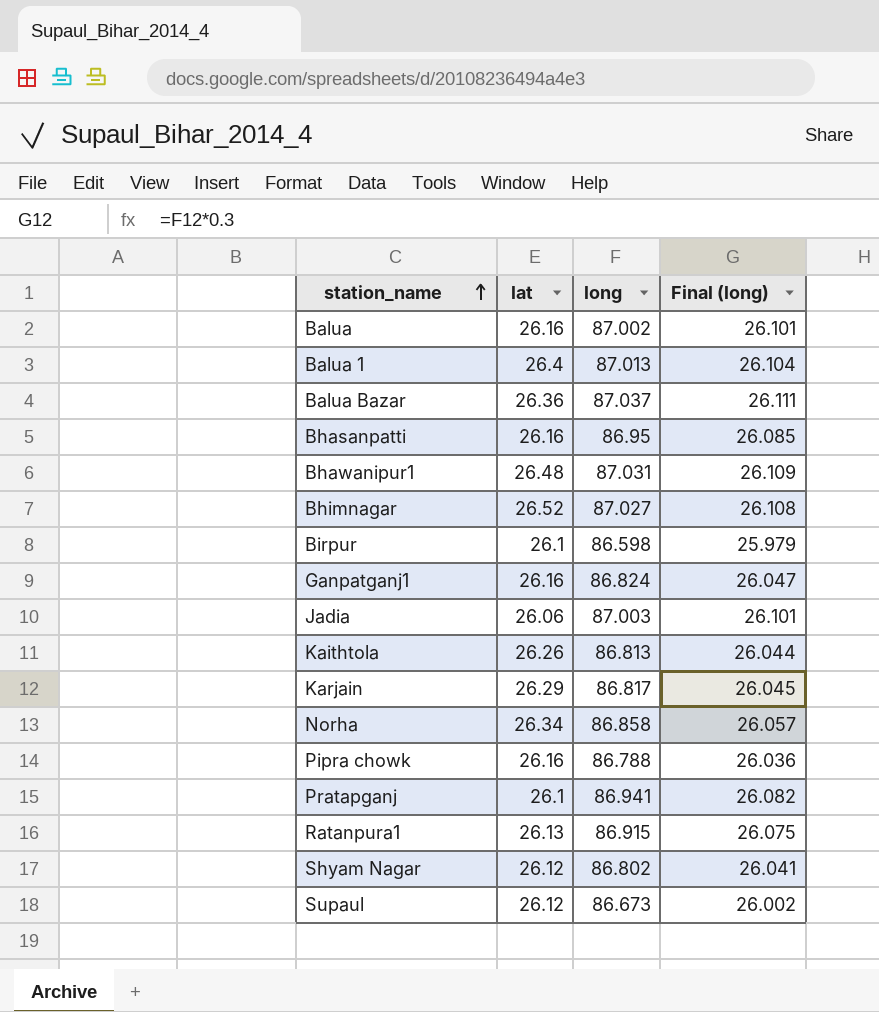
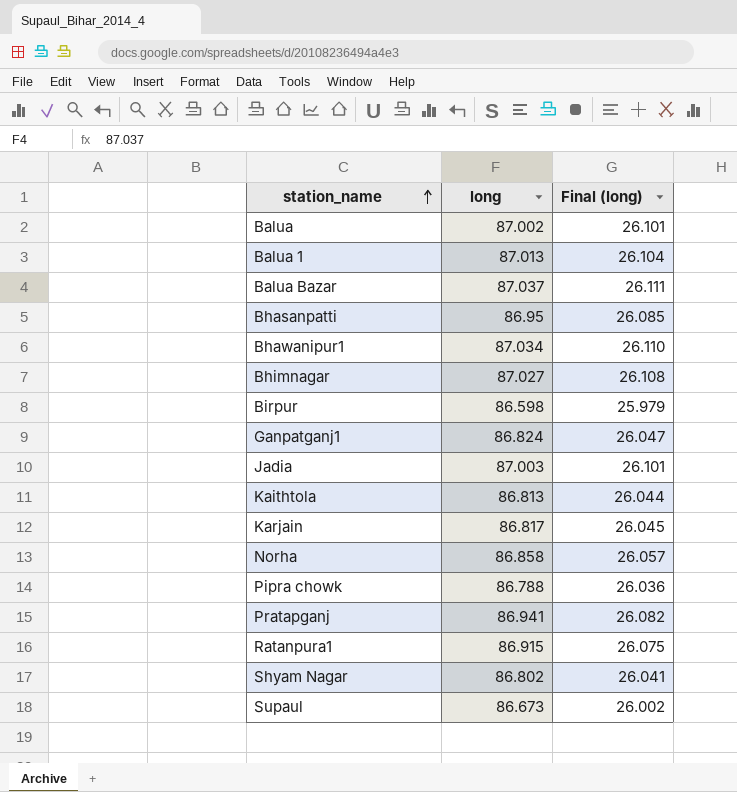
column lat | position: 2 -> none
Bhawanipur1 | long: 87.031 -> 87.034
Bhawanipur1 | Final (long): 26.109 -> 26.110

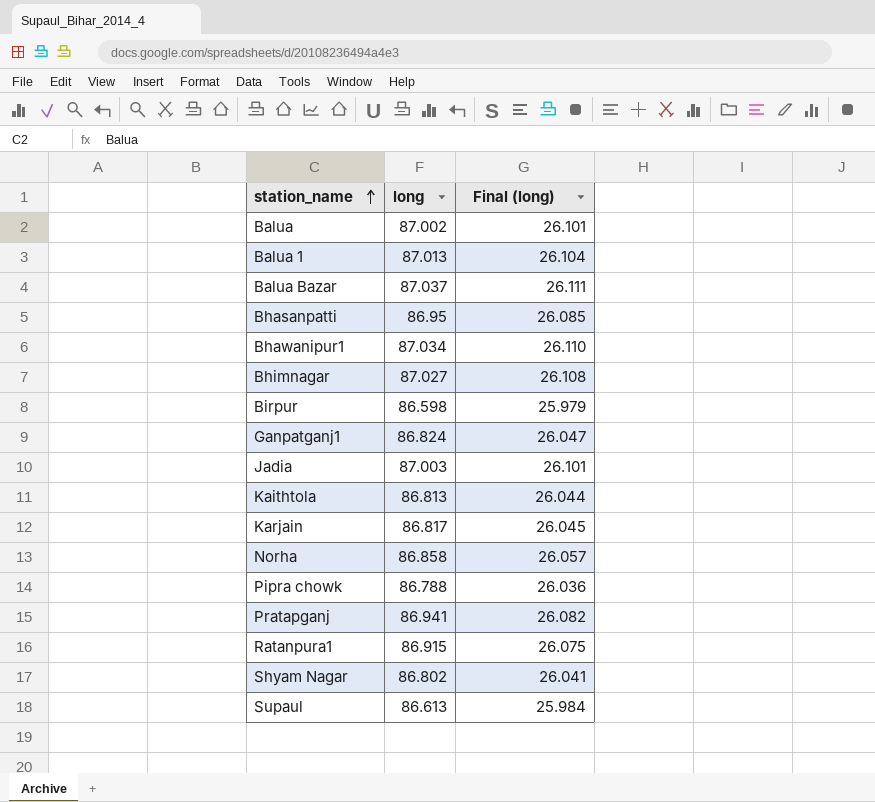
Supaul | long: 86.673 -> 86.613
Supaul | Final (long): 26.002 -> 25.984

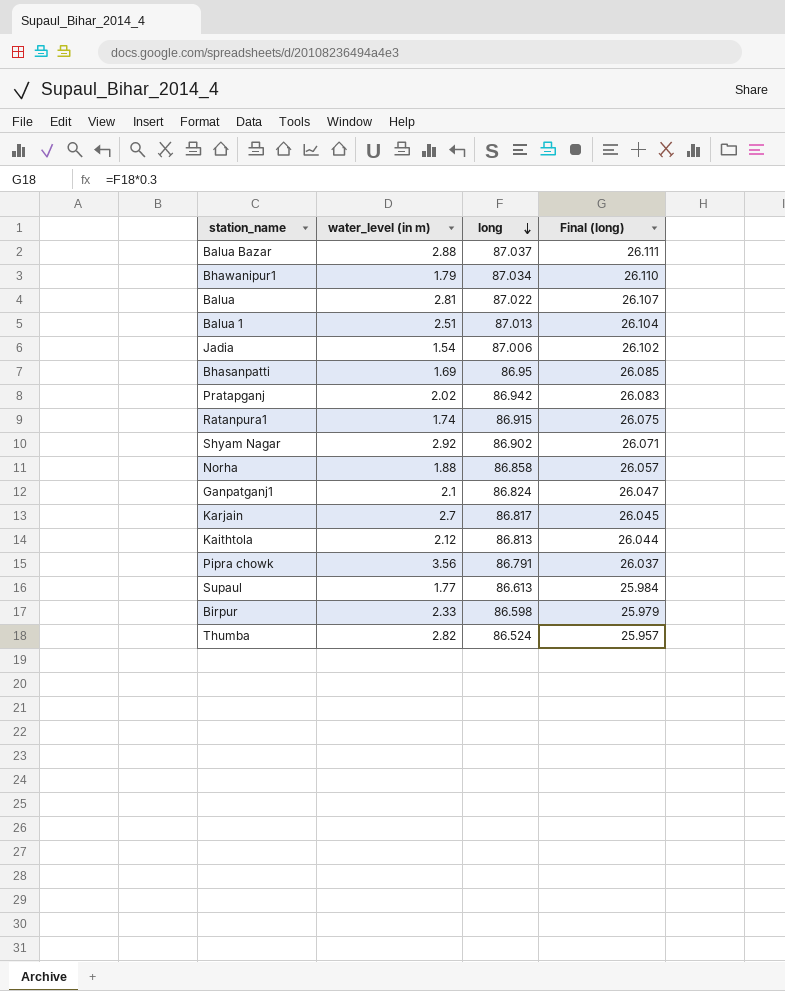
row order: station_name ascending -> long descending
column water_level (in m) | position: none -> 2
row Bhimnagar: 87.027 | 26.108 -> none
Balua | long: 87.002 -> 87.022
Balua | Final (long): 26.101 -> 26.107
Jadia | long: 87.003 -> 87.006
Jadia | Final (long): 26.101 -> 26.102
Pratapganj | long: 86.941 -> 86.942
Pratapganj | Final (long): 26.082 -> 26.083
Shyam Nagar | long: 86.802 -> 86.902
Shyam Nagar | Final (long): 26.041 -> 26.071
Pipra chowk | long: 86.788 -> 86.791
Pipra chowk | Final (long): 26.036 -> 26.037
row Thumba: none -> 2.82 | 86.524 | 25.957

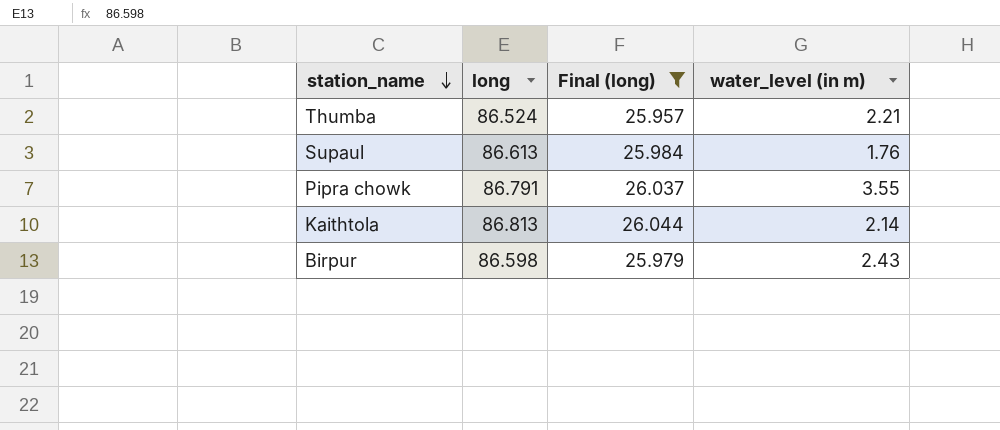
filter: none -> Final (long) <= 26.044
row order: long descending -> station_name descending
column water_level (in m) | position: 2 -> 4
Thumba | water_level (in m): 2.82 -> 2.21
Supaul | water_level (in m): 1.77 -> 1.76
Pipra chowk | water_level (in m): 3.56 -> 3.55
Kaithtola | water_level (in m): 2.12 -> 2.14
Birpur | water_level (in m): 2.33 -> 2.43

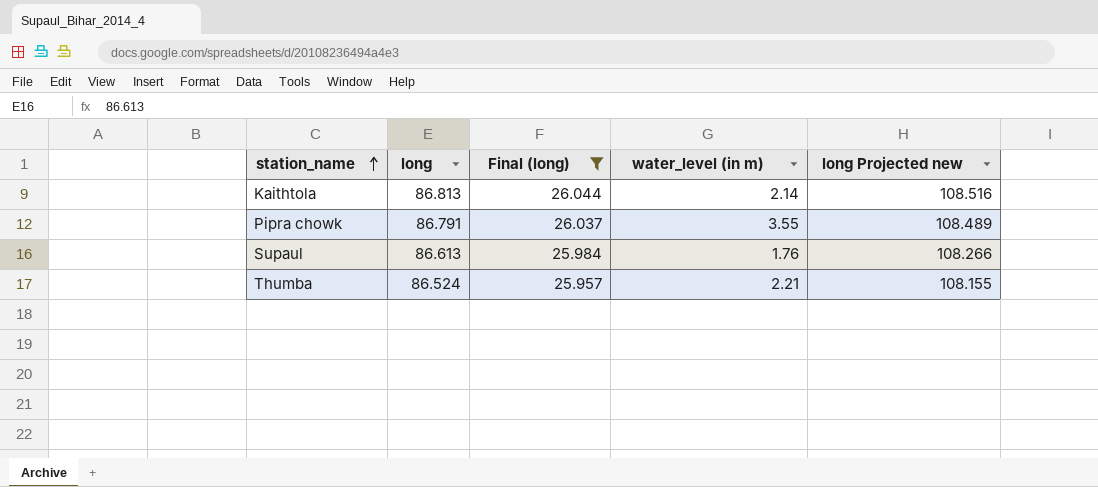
row order: station_name descending -> station_name ascending
column long Projected new | formula: none -> [long] * 1.25
row Birpur: 86.598 | 25.979 | 2.43 -> none

